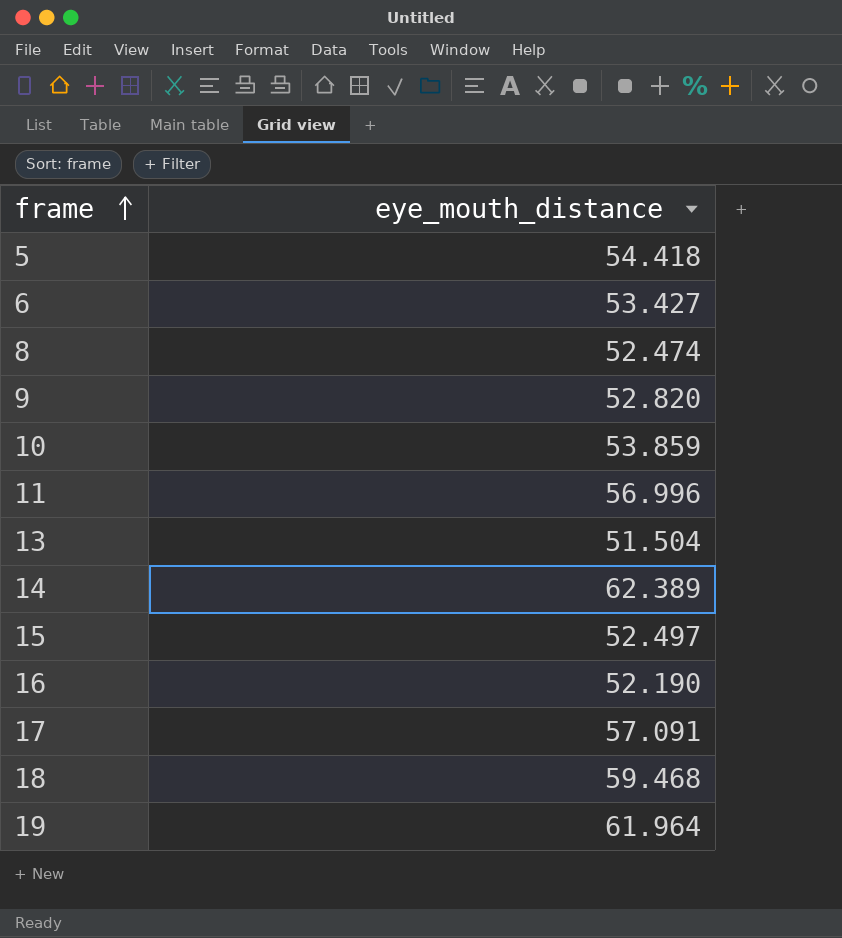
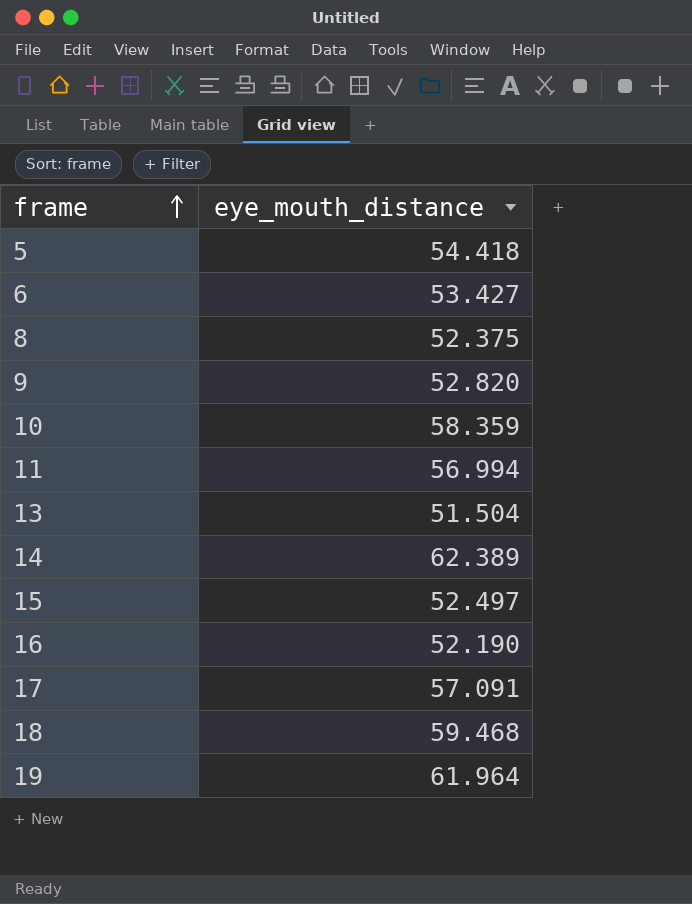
8 | eye_mouth_distance: 52.474 -> 52.375
10 | eye_mouth_distance: 53.859 -> 58.359
11 | eye_mouth_distance: 56.996 -> 56.994

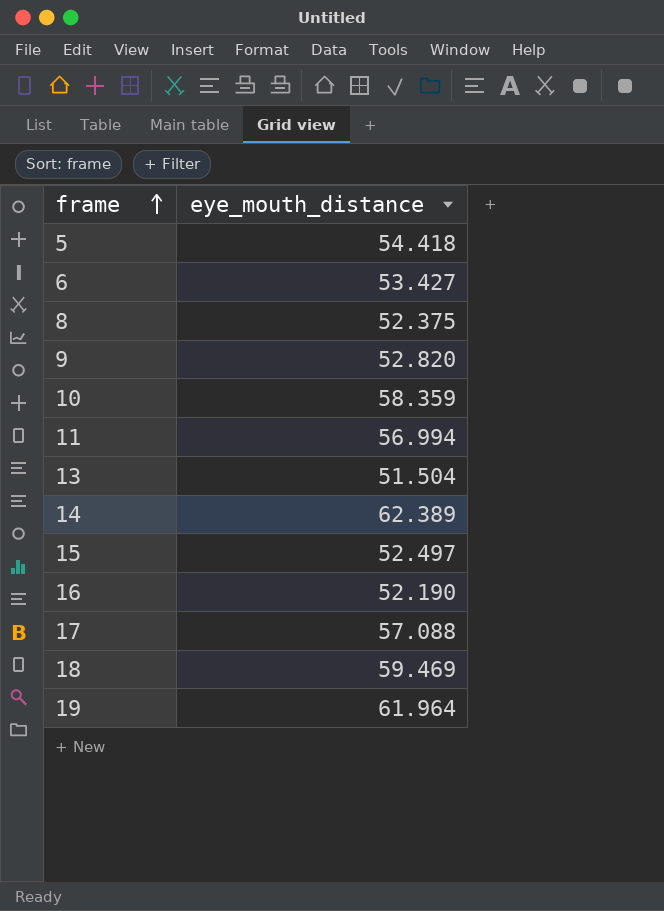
17 | eye_mouth_distance: 57.091 -> 57.088
18 | eye_mouth_distance: 59.468 -> 59.469

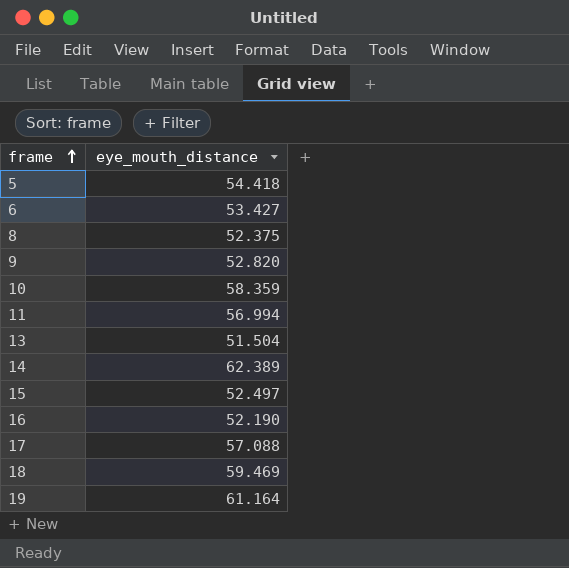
19 | eye_mouth_distance: 61.964 -> 61.164

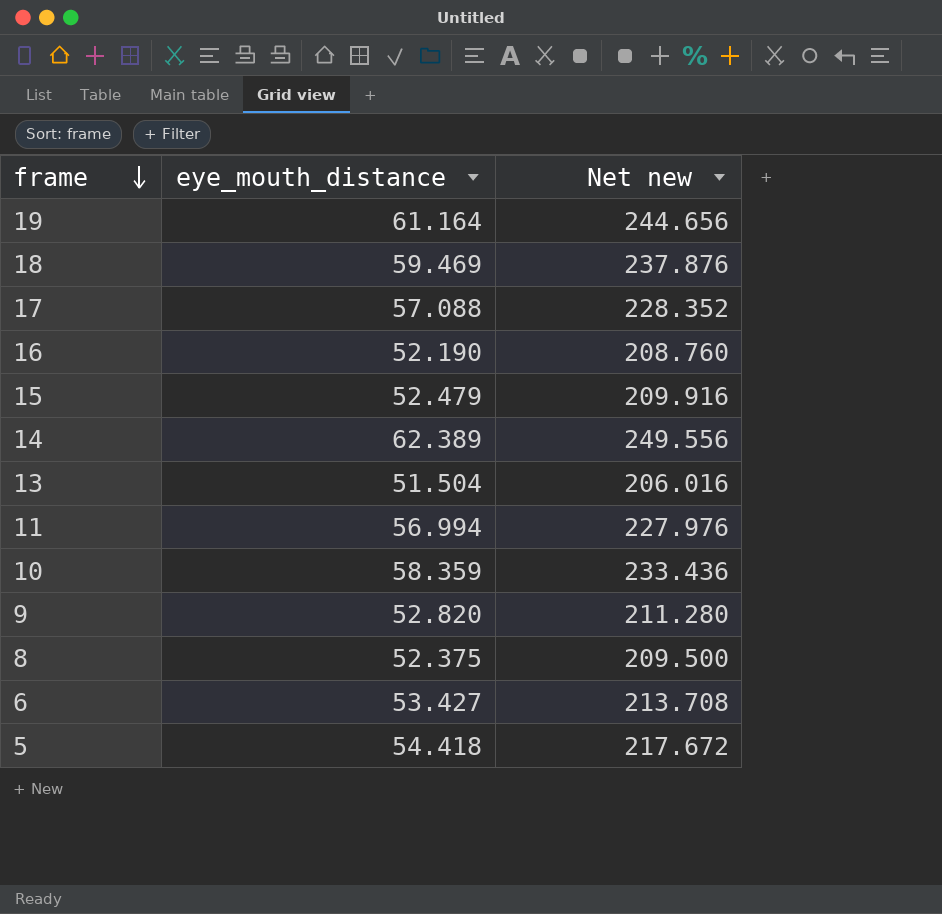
row order: frame ascending -> frame descending
column Net new | formula: none -> [eye_mouth_distance] * 4
15 | eye_mouth_distance: 52.497 -> 52.479

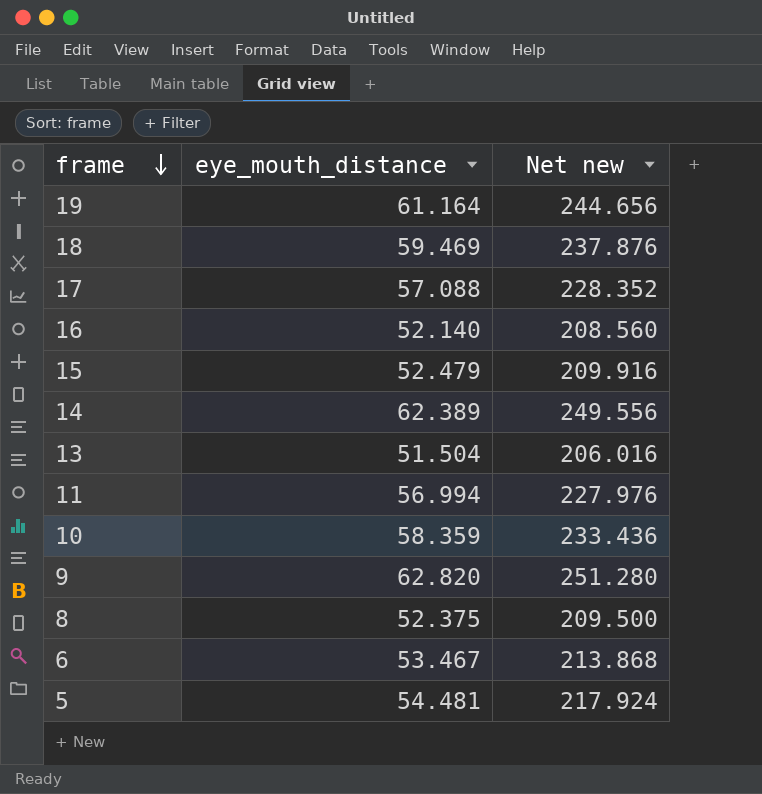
16 | eye_mouth_distance: 52.190 -> 52.140
16 | Net new: 208.760 -> 208.560
9 | eye_mouth_distance: 52.820 -> 62.820
9 | Net new: 211.280 -> 251.280
6 | eye_mouth_distance: 53.427 -> 53.467
6 | Net new: 213.708 -> 213.868
5 | eye_mouth_distance: 54.418 -> 54.481
5 | Net new: 217.672 -> 217.924

